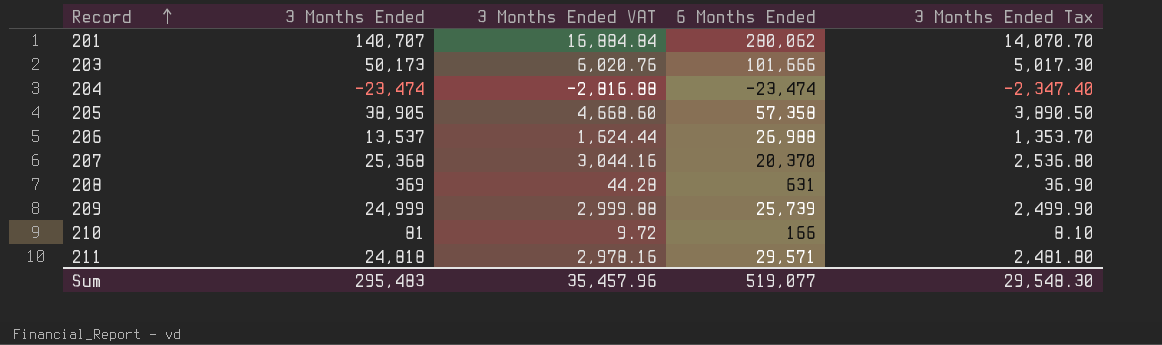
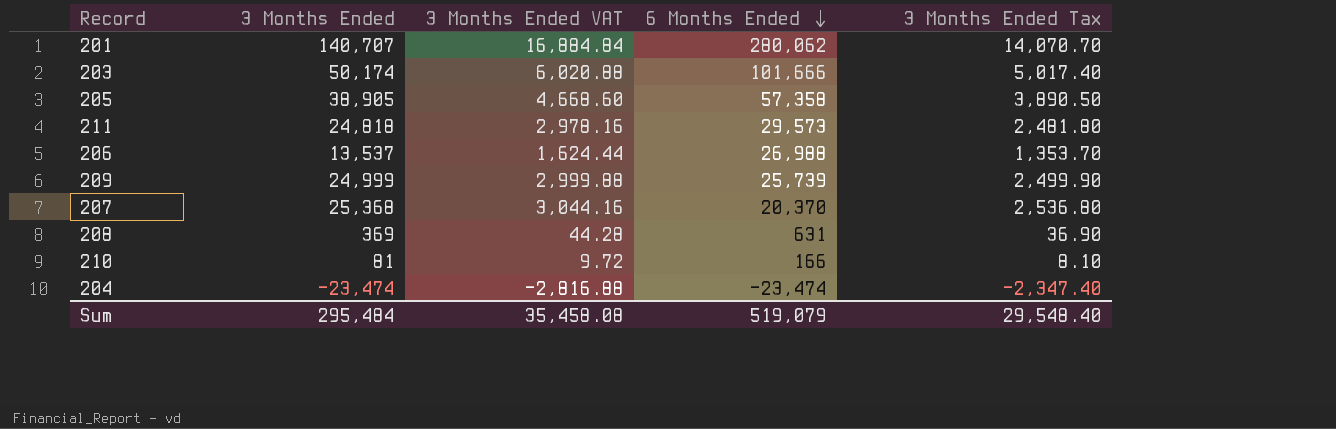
row order: Record ascending -> 6 Months Ended descending
203 | 3 Months Ended: 50,173 -> 50,174
203 | 3 Months Ended VAT: 6,020.76 -> 6,020.88
203 | 3 Months Ended Tax: 5,017.30 -> 5,017.40
211 | 6 Months Ended: 29,571 -> 29,573
Sum | 3 Months Ended: 295,483 -> 295,484
Sum | 3 Months Ended VAT: 35,457.96 -> 35,458.08
Sum | 6 Months Ended: 519,077 -> 519,079
Sum | 3 Months Ended Tax: 29,548.30 -> 29,548.40

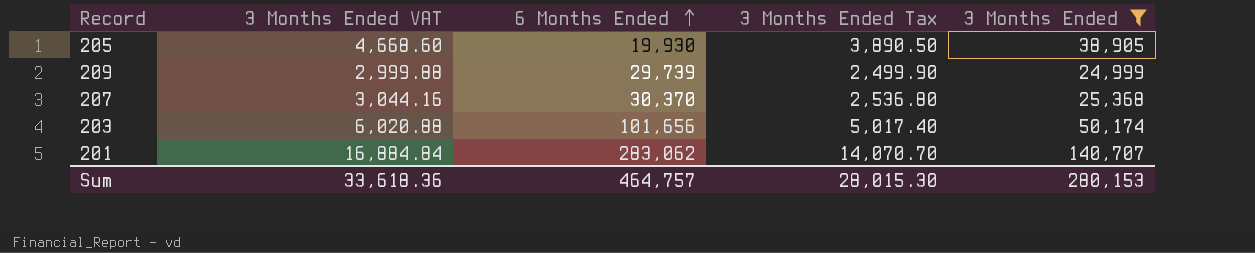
filter: none -> 3 Months Ended >= 24,999
row order: 6 Months Ended descending -> 6 Months Ended ascending
column 3 Months Ended | position: 2 -> 5
205 | 6 Months Ended: 57,358 -> 19,930
209 | 6 Months Ended: 25,739 -> 29,739
207 | 6 Months Ended: 20,370 -> 30,370
203 | 6 Months Ended: 101,666 -> 101,656
201 | 6 Months Ended: 280,062 -> 283,062
Sum | 3 Months Ended VAT: 35,458.08 -> 33,618.36
Sum | 6 Months Ended: 519,079 -> 464,757
Sum | 3 Months Ended Tax: 29,548.40 -> 28,015.30
Sum | 3 Months Ended: 295,484 -> 280,153

